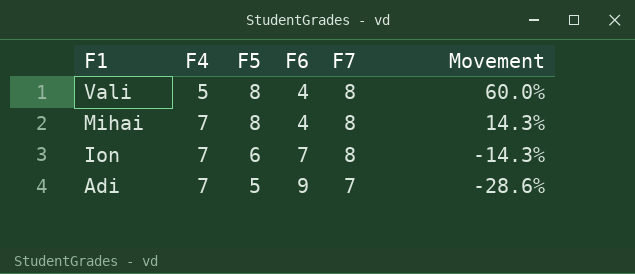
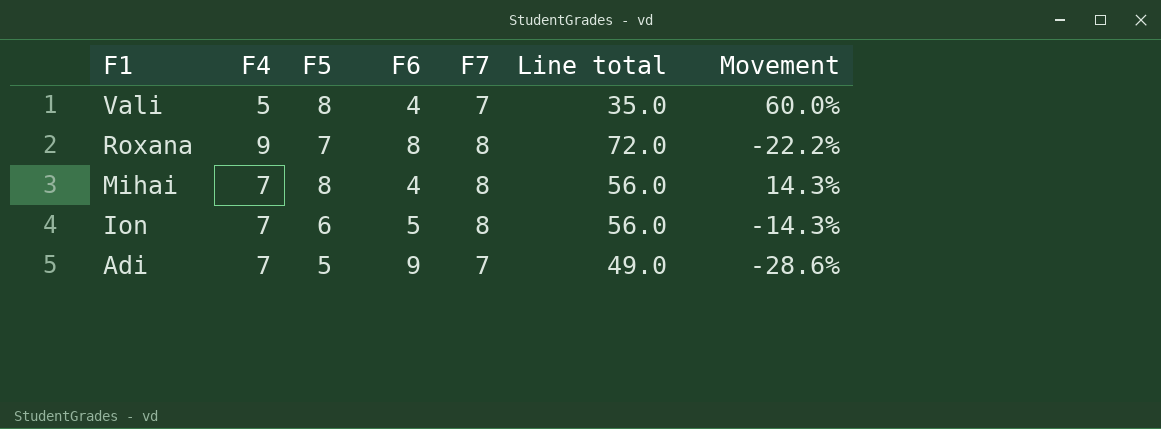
column Line total | formula: none -> [F4] * [F7]
Vali | F7: 8 -> 7
row Roxana: none -> 9 | 7 | 8 | 8 | 72.0 | -22.2%
Ion | F6: 7 -> 5

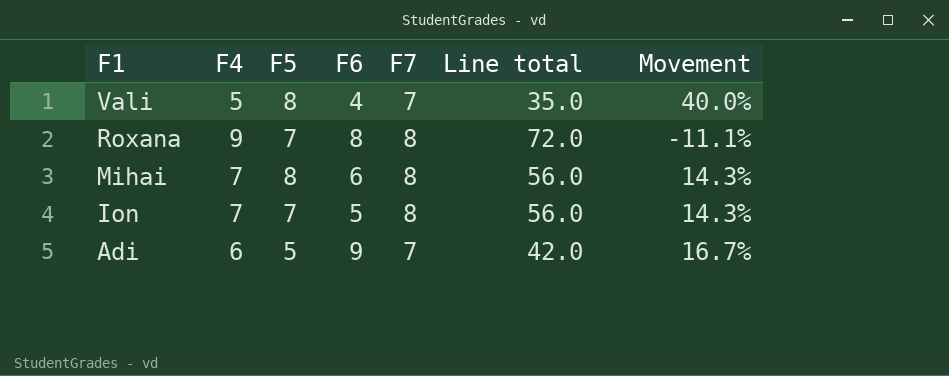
column Movement | formula: ([F5] - [F4]) / [F4] -> ([F7] - [F4]) / [F4]
Mihai | F6: 4 -> 6
Ion | F5: 6 -> 7
Adi | F4: 7 -> 6
Adi | Line total: 49.0 -> 42.0

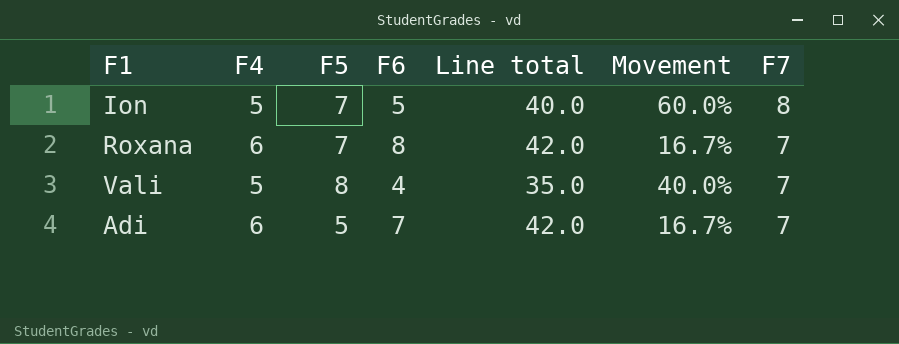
row order: F1 descending -> F7 descending
column F7 | position: 5 -> 7
row Mihai: 7 | 8 | 6 | 8 | 56.0 | 14.3% -> none
Ion | F4: 7 -> 5
Ion | Line total: 56.0 -> 40.0
Ion | Movement: 14.3% -> 60.0%
Roxana | F4: 9 -> 6
Roxana | Line total: 72.0 -> 42.0
Roxana | Movement: -11.1% -> 16.7%
Roxana | F7: 8 -> 7
Adi | F6: 9 -> 7

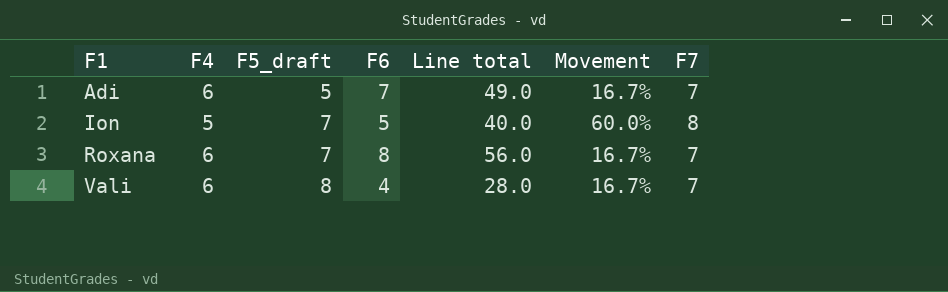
row order: F7 descending -> F1 ascending
column name: F5 -> F5_draft
column Line total | formula: [F4] * [F7] -> [F6] * [F7]
Vali | F4: 5 -> 6
Vali | Movement: 40.0% -> 16.7%

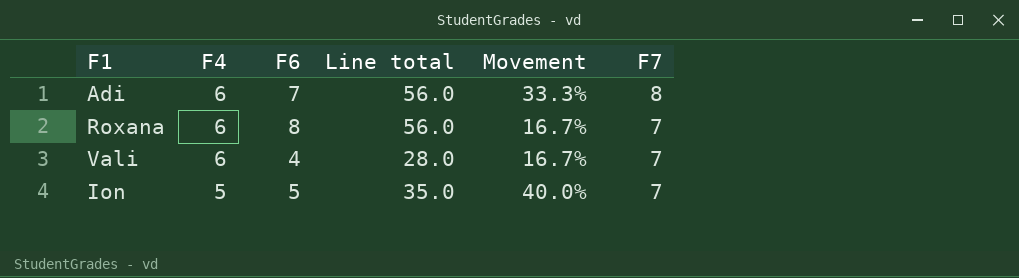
row order: F1 ascending -> F4 descending
column F5_draft | position: 3 -> none
Adi | Line total: 49.0 -> 56.0
Adi | Movement: 16.7% -> 33.3%
Adi | F7: 7 -> 8
Ion | Line total: 40.0 -> 35.0
Ion | Movement: 60.0% -> 40.0%
Ion | F7: 8 -> 7

